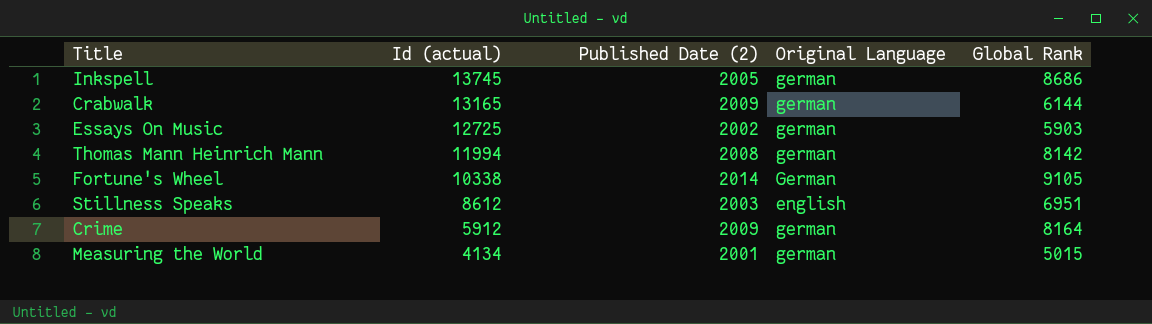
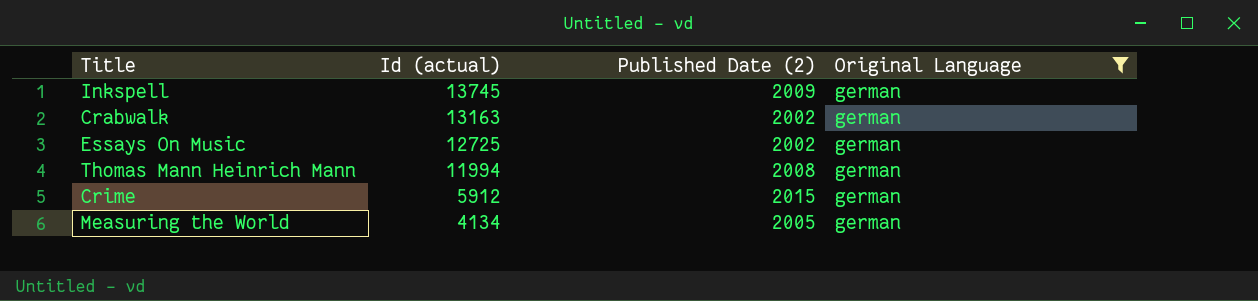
filter: none -> Original Language = german
column Global Rank | position: 5 -> none
Inkspell | Published Date (2): 2005 -> 2009
Crabwalk | Id (actual): 13165 -> 13163
Crabwalk | Published Date (2): 2009 -> 2002
Crime | Published Date (2): 2009 -> 2015
Measuring the World | Published Date (2): 2001 -> 2005

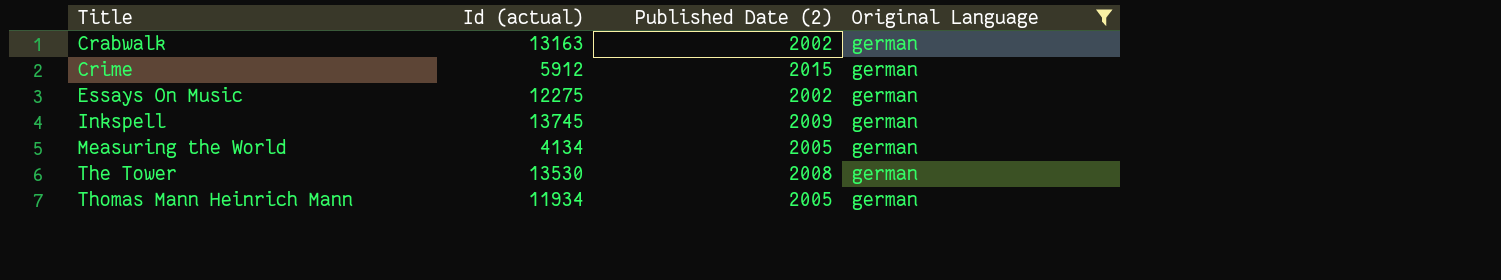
row order: Id (actual) descending -> Title ascending
Essays On Music | Id (actual): 12725 -> 12275
row The Tower: none -> 13530 | 2008 | german
Thomas Mann Heinrich Mann | Id (actual): 11994 -> 11934
Thomas Mann Heinrich Mann | Published Date (2): 2008 -> 2005

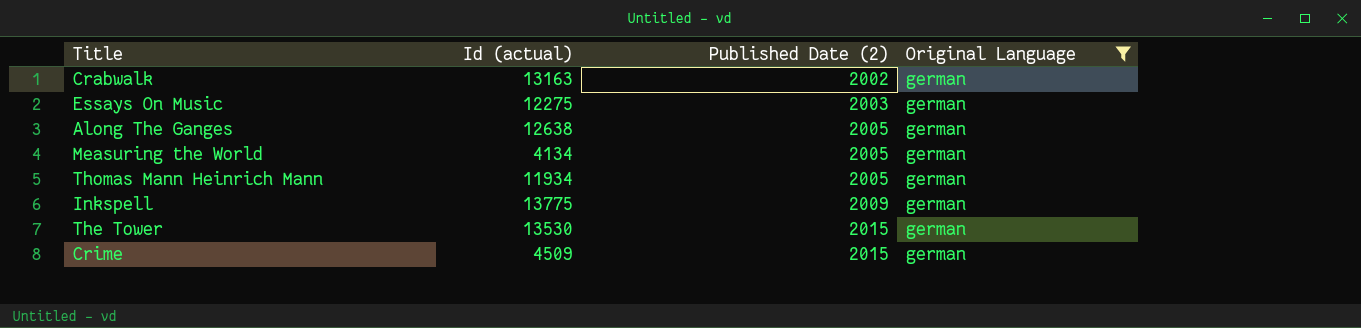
row order: Title ascending -> Published Date (2) ascending
Essays On Music | Published Date (2): 2002 -> 2003
row Along The Ganges: none -> 12638 | 2005 | german
Inkspell | Id (actual): 13745 -> 13775
The Tower | Published Date (2): 2008 -> 2015
Crime | Id (actual): 5912 -> 4509

